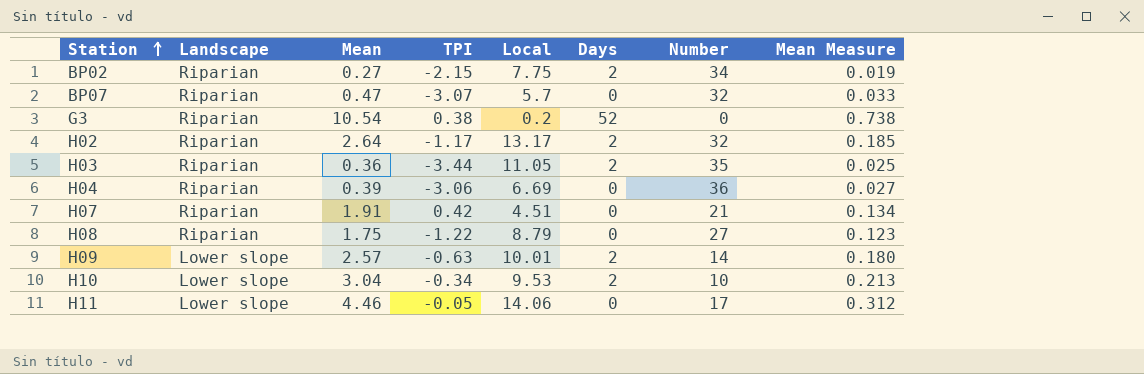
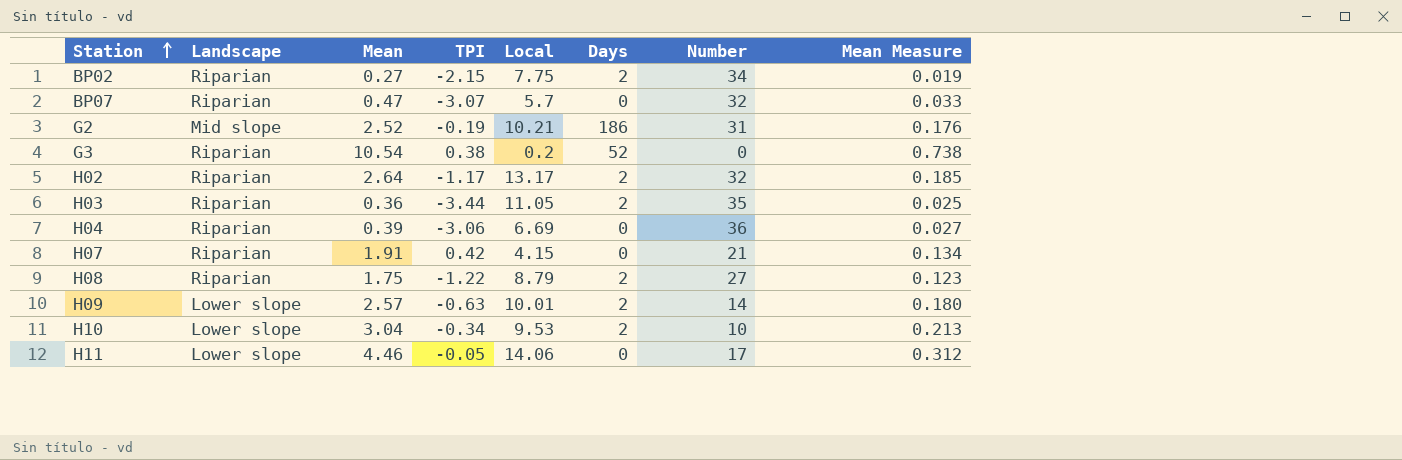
row G2: none -> Mid slope | 2.52 | -0.19 | 10.21 | 186 | 31 | 0.176
H07 | Local: 4.51 -> 4.15
H08 | Days: 0 -> 2

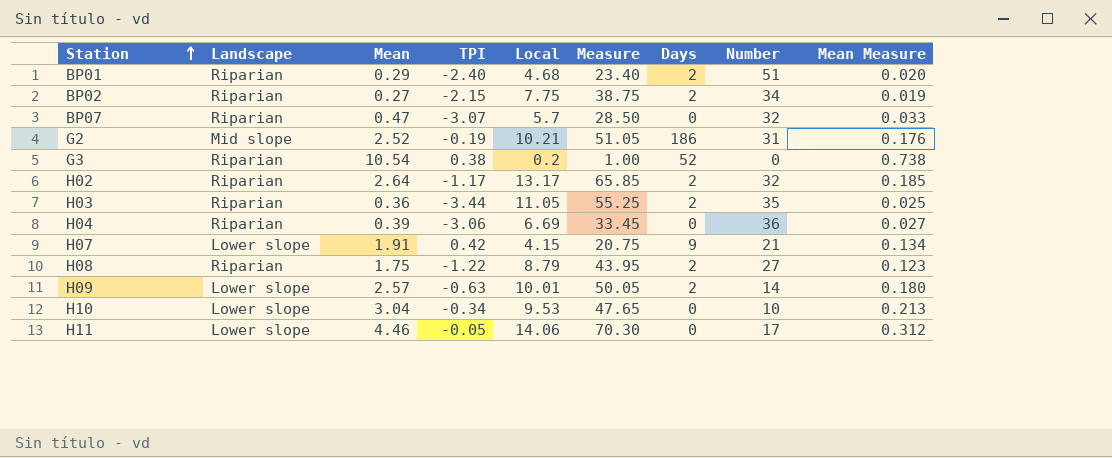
column Measure | formula: none -> [Local] * 5
row BP01: none -> Riparian | 0.29 | -2.40 | 4.68 | 23.40 | 2 | 51 | 0.020
H07 | Landscape: Riparian -> Lower slope
H07 | Days: 0 -> 9
H10 | Days: 2 -> 0

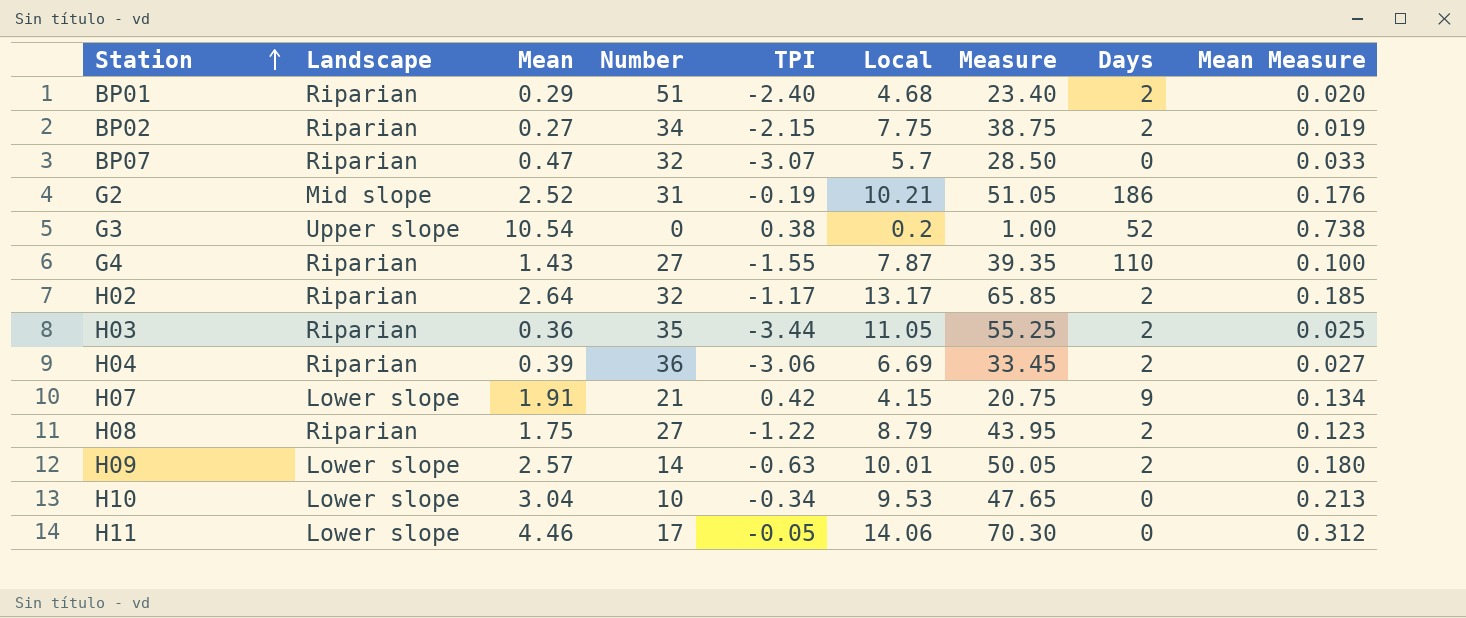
column Number | position: 8 -> 4
G3 | Landscape: Riparian -> Upper slope
row G4: none -> Riparian | 1.43 | 27 | -1.55 | 7.87 | 39.35 | 110 | 0.100
H04 | Days: 0 -> 2

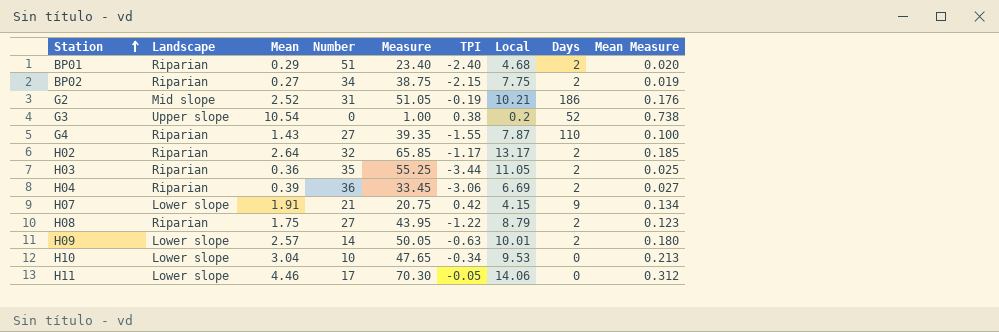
column Measure | position: 7 -> 5
row BP07: Riparian | 0.47 | 32 | -3.07 | 5.7 | 28.50 | 0 | 0.033 -> none

